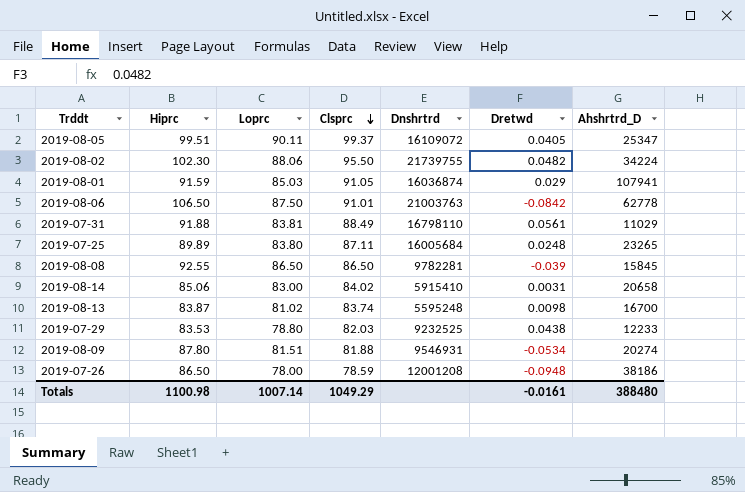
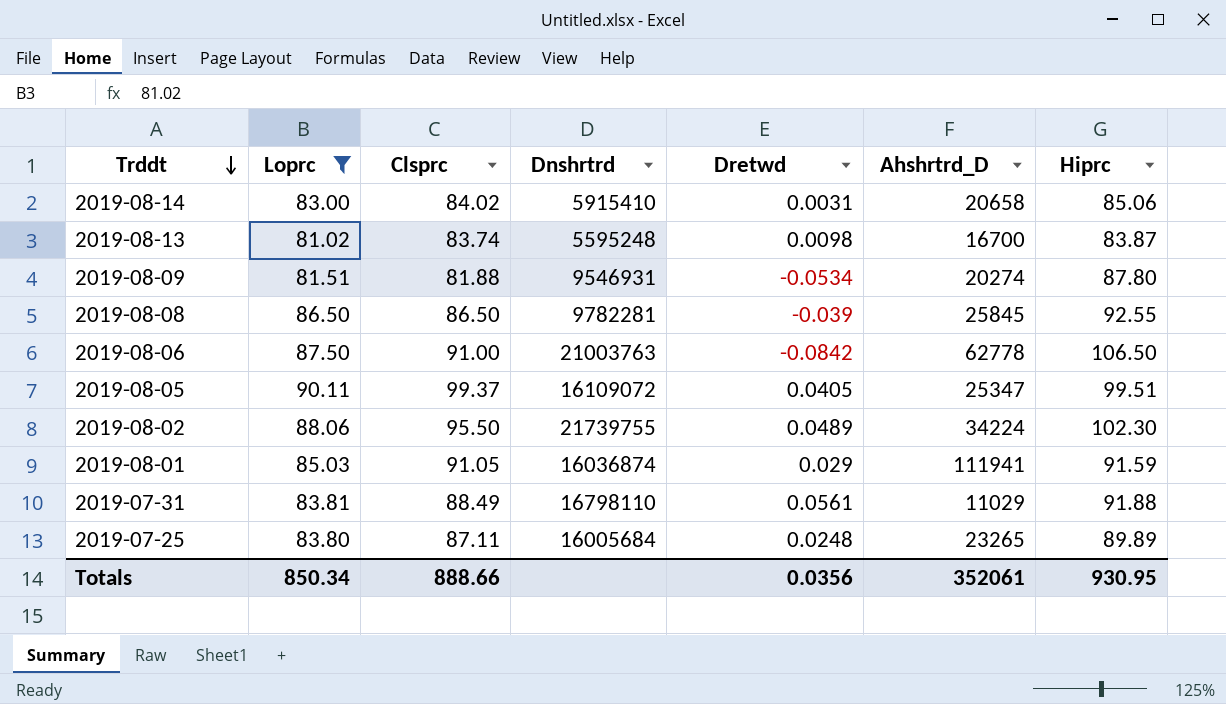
filter: none -> Loprc >= 81.02
row order: Clsprc descending -> Trddt descending
column Hiprc | position: 2 -> 7
2019-08-08 | Ahshrtrd_D: 15845 -> 25845
2019-08-06 | Clsprc: 91.01 -> 91.00
2019-08-02 | Dretwd: 0.0482 -> 0.0489
2019-08-01 | Ahshrtrd_D: 107941 -> 111941
Totals | Loprc: 1007.14 -> 850.34
Totals | Clsprc: 1049.29 -> 888.66
Totals | Dretwd: -0.0161 -> 0.0356
Totals | Ahshrtrd_D: 388480 -> 352061
Totals | Hiprc: 1100.98 -> 930.95

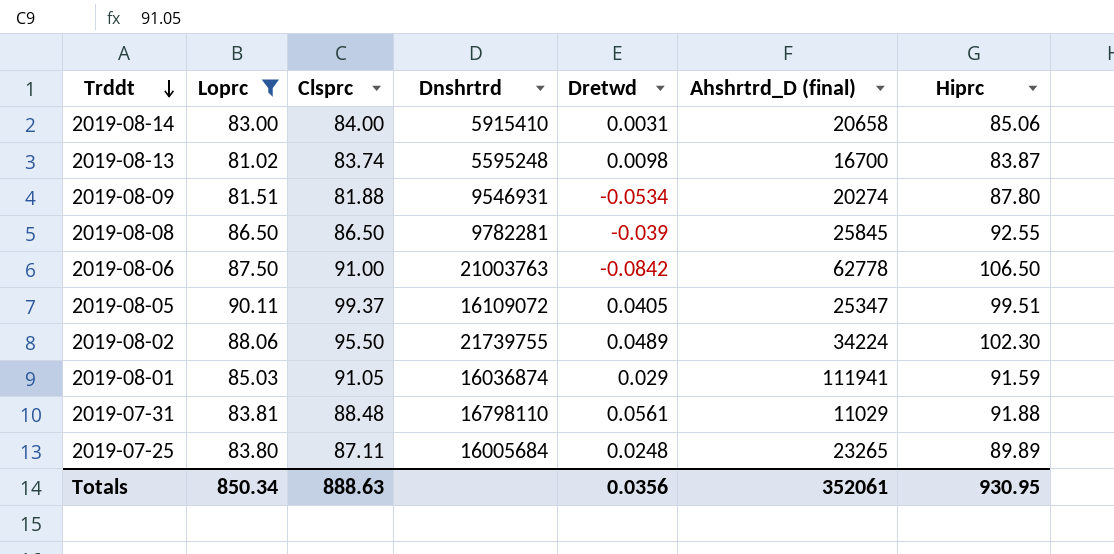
column name: Ahshrtrd_D -> Ahshrtrd_D (final)
2019-08-14 | Clsprc: 84.02 -> 84.00
2019-07-31 | Clsprc: 88.49 -> 88.48
Totals | Clsprc: 888.66 -> 888.63

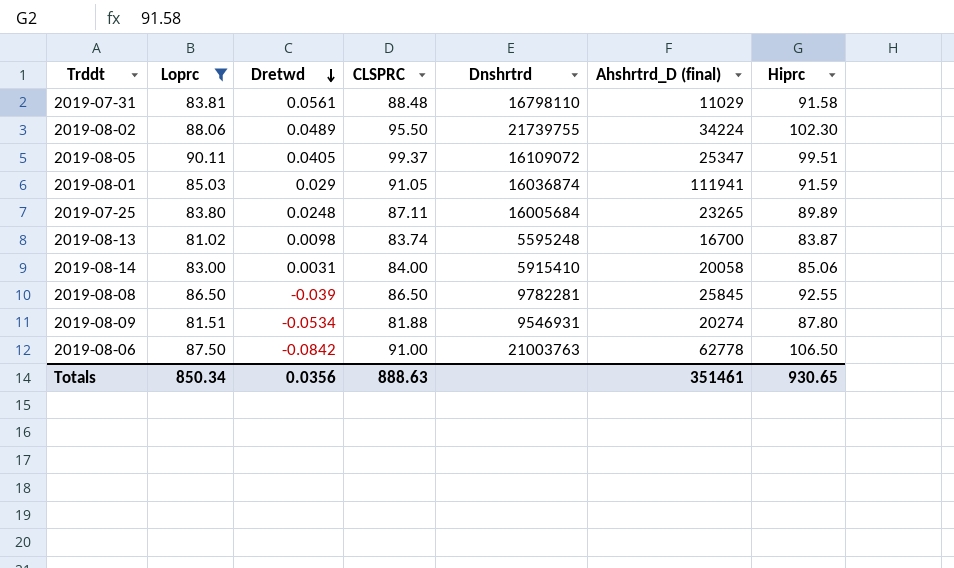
row order: Trddt descending -> Dretwd descending
column Dretwd | position: 5 -> 3
column name: Clsprc -> CLSPRC
2019-07-31 | Hiprc: 91.88 -> 91.58
2019-08-14 | Ahshrtrd_D (final): 20658 -> 20058
Totals | Ahshrtrd_D (final): 352061 -> 351461
Totals | Hiprc: 930.95 -> 930.65

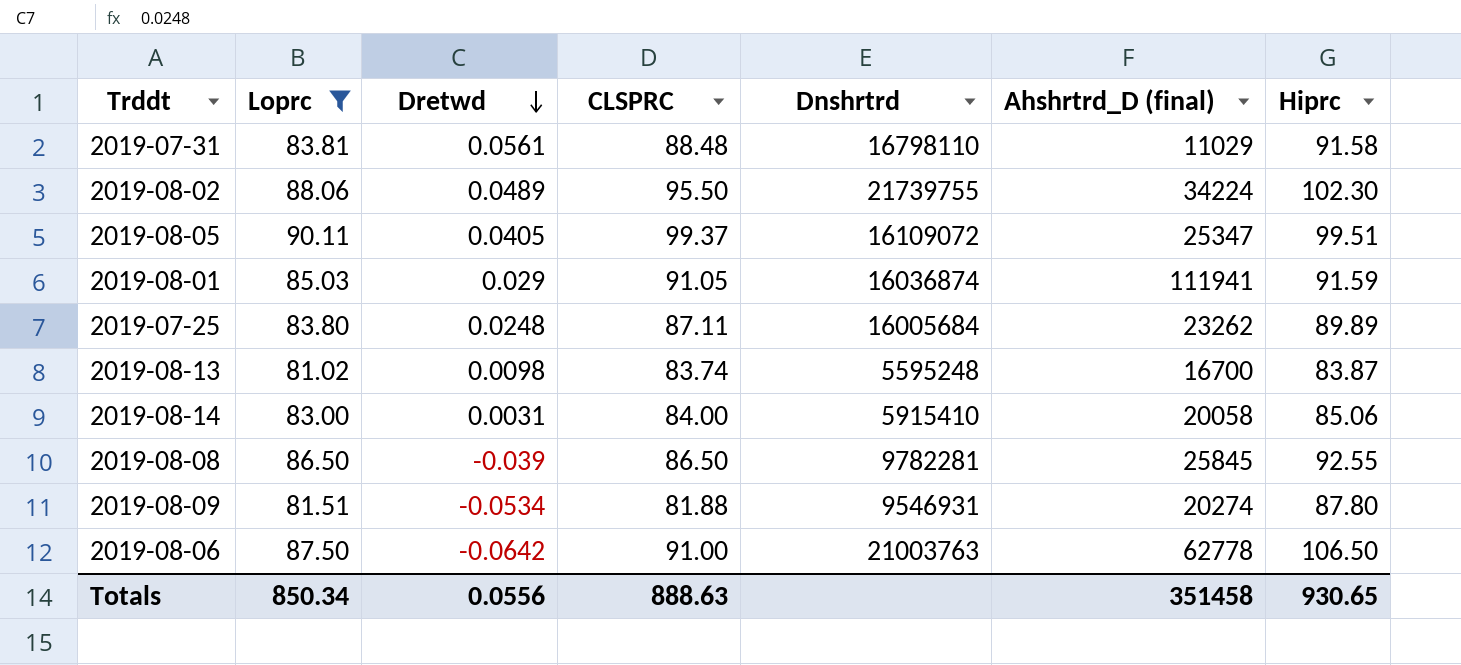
2019-07-25 | Ahshrtrd_D (final): 23265 -> 23262
2019-08-06 | Dretwd: -0.0842 -> -0.0642
Totals | Dretwd: 0.0356 -> 0.0556
Totals | Ahshrtrd_D (final): 351461 -> 351458

